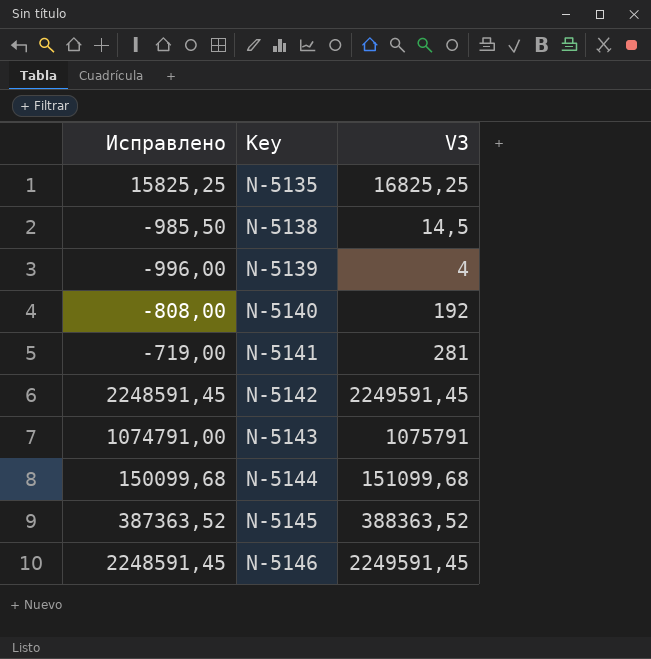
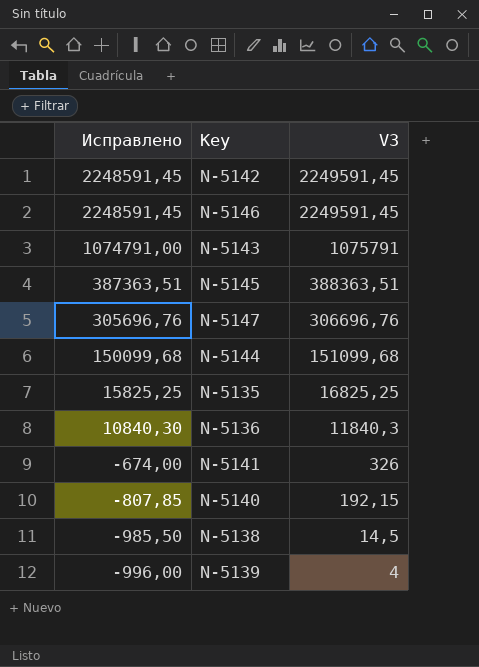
row order: Key ascending -> Исправлено descending
N-5145 | Исправлено: 387363,52 -> 387363,51
N-5145 | V3: 388363,52 -> 388363,51
row N-5147: none -> 305696,76 | 306696,76
row N-5136: none -> 10840,30 | 11840,3
N-5141 | Исправлено: -719,00 -> -674,00
N-5141 | V3: 281 -> 326
N-5140 | Исправлено: -808,00 -> -807,85
N-5140 | V3: 192 -> 192,15

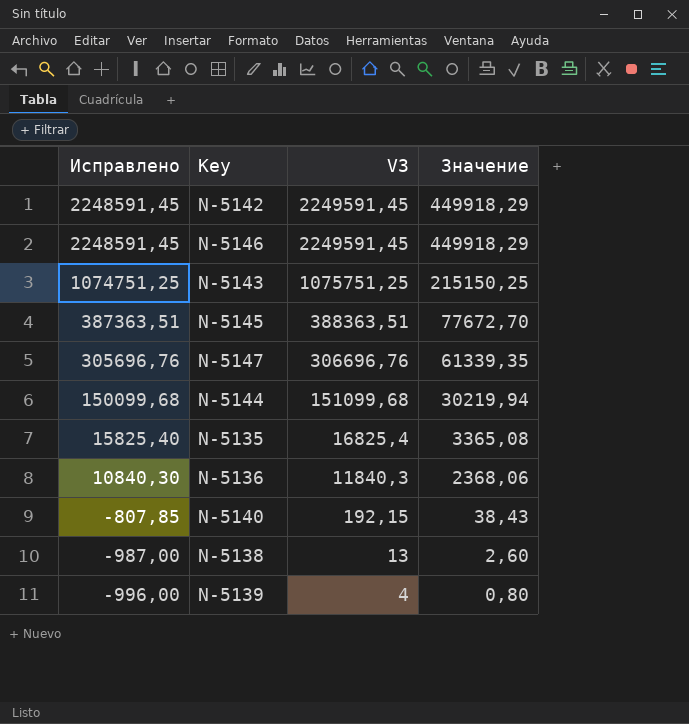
column Значение | formula: none -> [V3] * 0,2
row N-5141: -674,00 | 326 -> none
N-5143 | Исправлено: 1074791,00 -> 1074751,25
N-5143 | V3: 1075791 -> 1075751,25
N-5135 | Исправлено: 15825,25 -> 15825,40
N-5135 | V3: 16825,25 -> 16825,4
N-5138 | Исправлено: -985,50 -> -987,00
N-5138 | V3: 14,5 -> 13

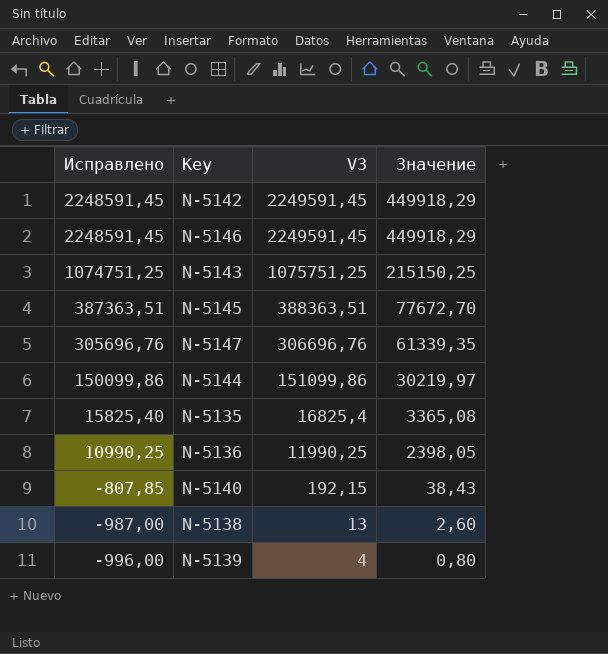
N-5144 | Исправлено: 150099,68 -> 150099,86
N-5144 | V3: 151099,68 -> 151099,86
N-5144 | Значение: 30219,94 -> 30219,97
N-5136 | Исправлено: 10840,30 -> 10990,25
N-5136 | V3: 11840,3 -> 11990,25
N-5136 | Значение: 2368,06 -> 2398,05

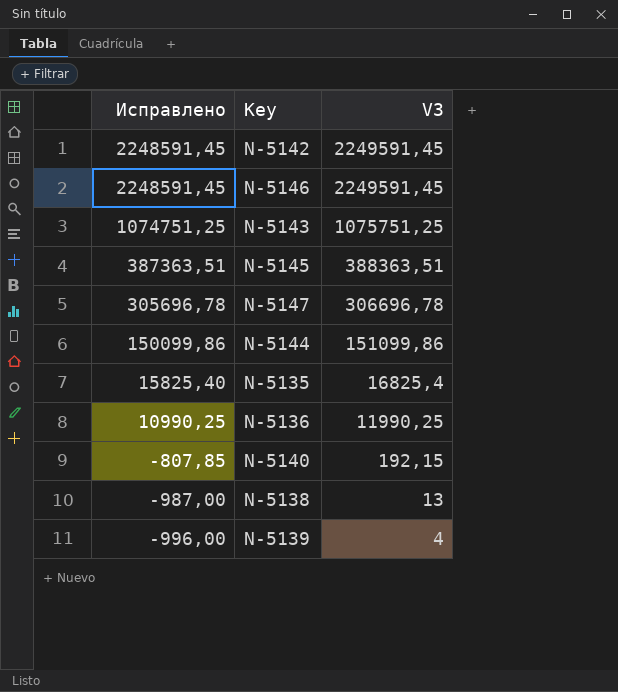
column Значение | formula: [V3] * 0,2 -> none
N-5147 | Исправлено: 305696,76 -> 305696,78
N-5147 | V3: 306696,76 -> 306696,78

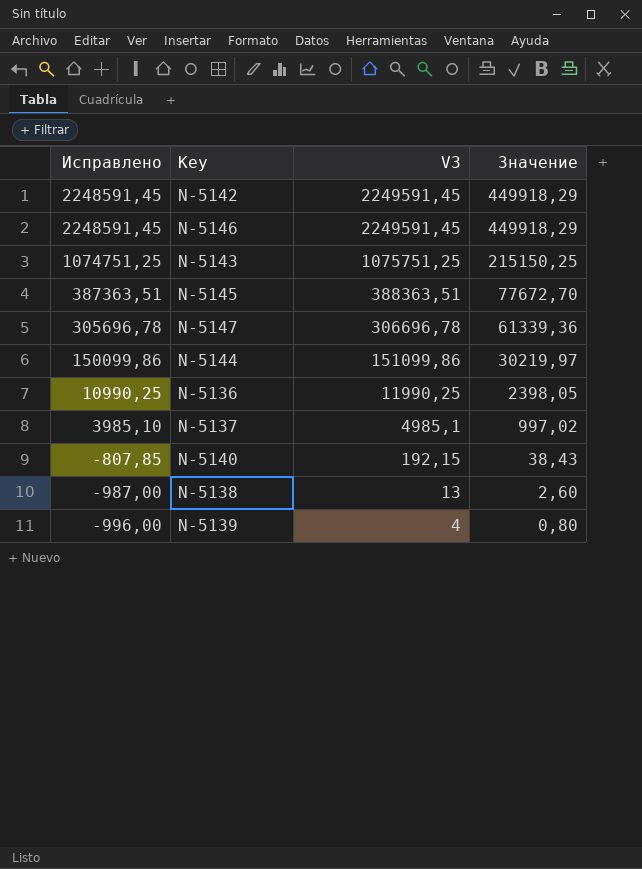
column Значение | formula: none -> [V3] * 0,2
row N-5135: 15825,40 | 16825,4 -> none
row N-5137: none -> 3985,10 | 4985,1 | 997,02

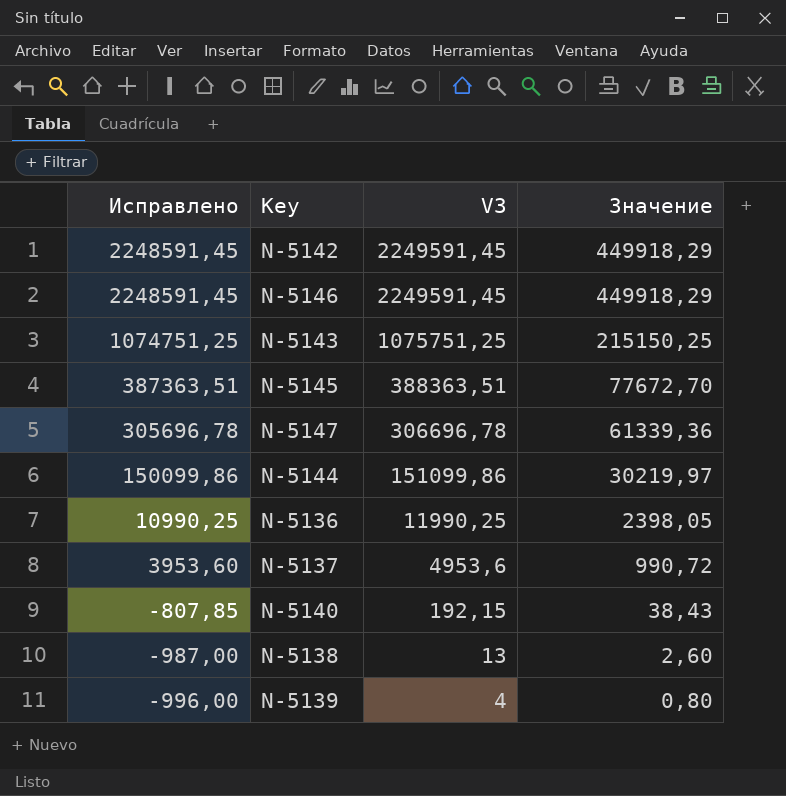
N-5137 | Исправлено: 3985,10 -> 3953,60
N-5137 | V3: 4985,1 -> 4953,6
N-5137 | Значение: 997,02 -> 990,72

